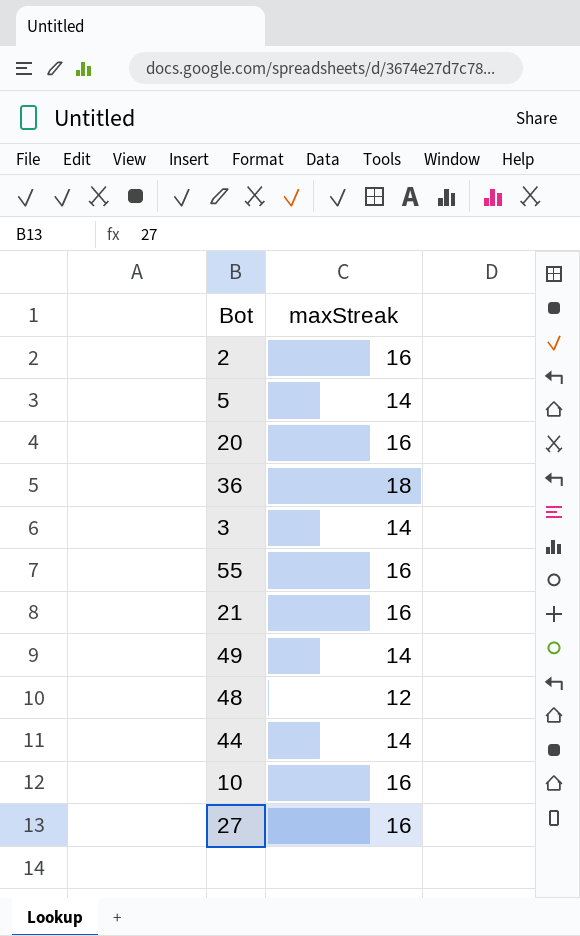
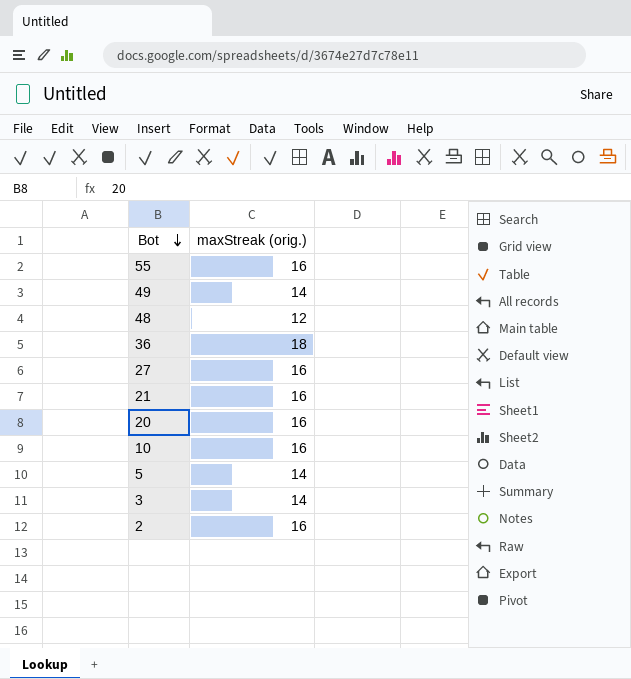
row order: none -> Bot descending
column name: maxStreak -> maxStreak (orig.)
row 44: 14 -> none

